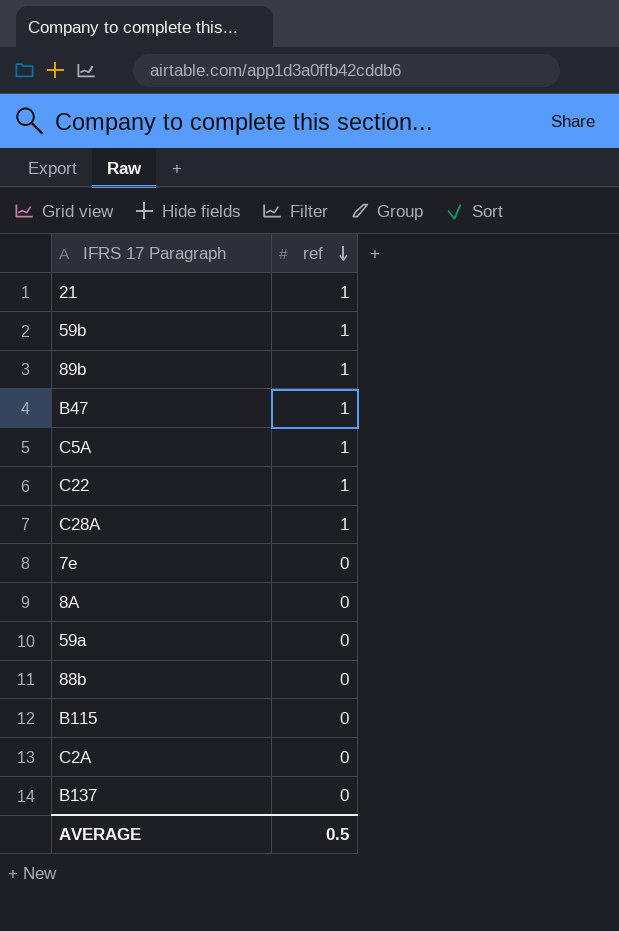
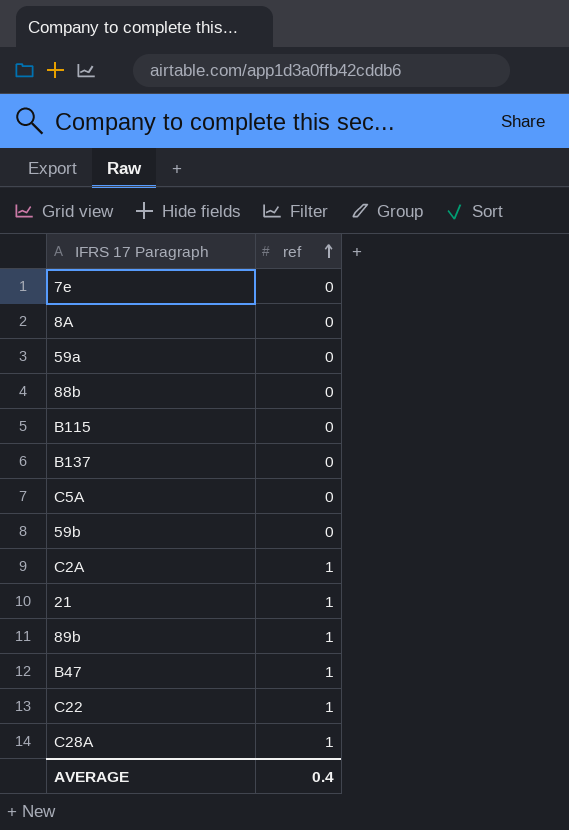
row order: ref descending -> ref ascending
C5A | ref: 1 -> 0
59b | ref: 1 -> 0
C2A | ref: 0 -> 1
AVERAGE | ref: 0.5 -> 0.4

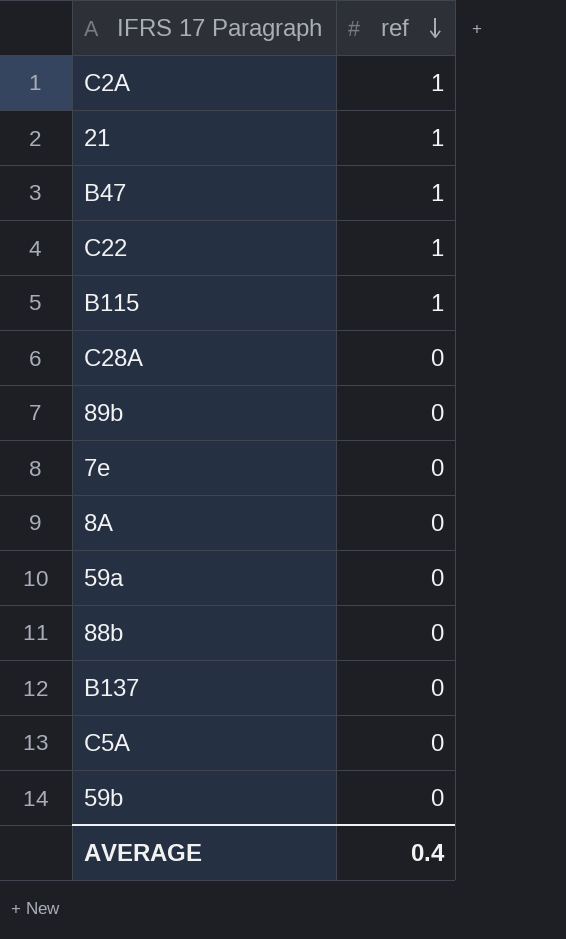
row order: ref ascending -> ref descending
B115 | ref: 0 -> 1
C28A | ref: 1 -> 0
89b | ref: 1 -> 0

